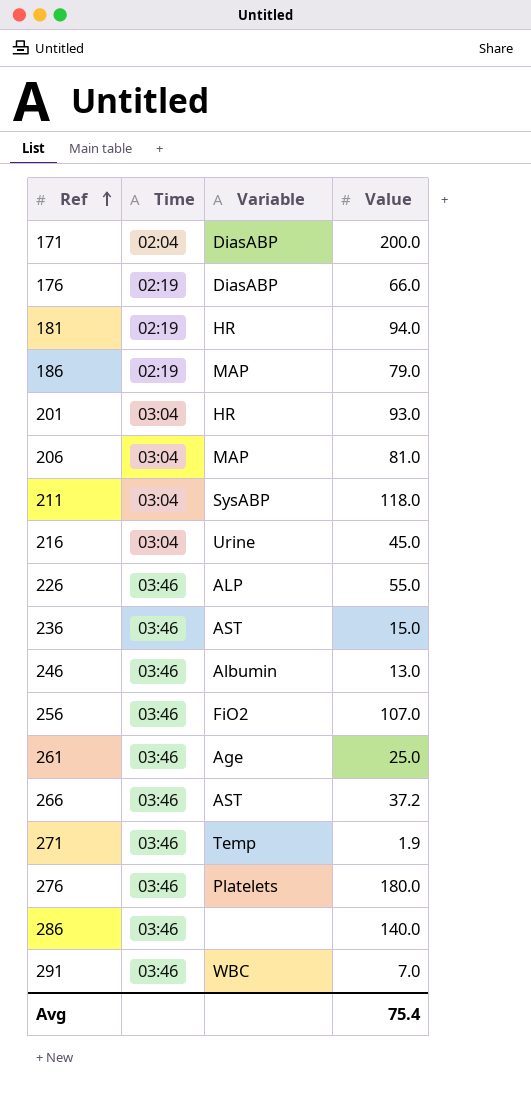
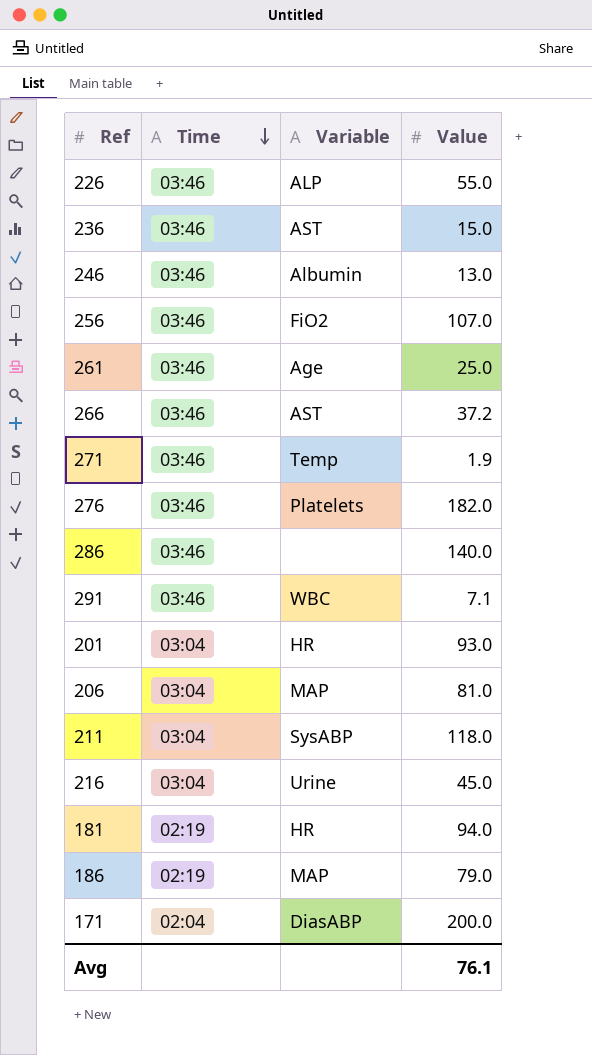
row order: Ref ascending -> Time descending
row 176: 02:19 | DiasABP | 66.0 -> none
276 | Value: 180.0 -> 182.0
291 | Value: 7.0 -> 7.1
Avg | Value: 75.4 -> 76.1

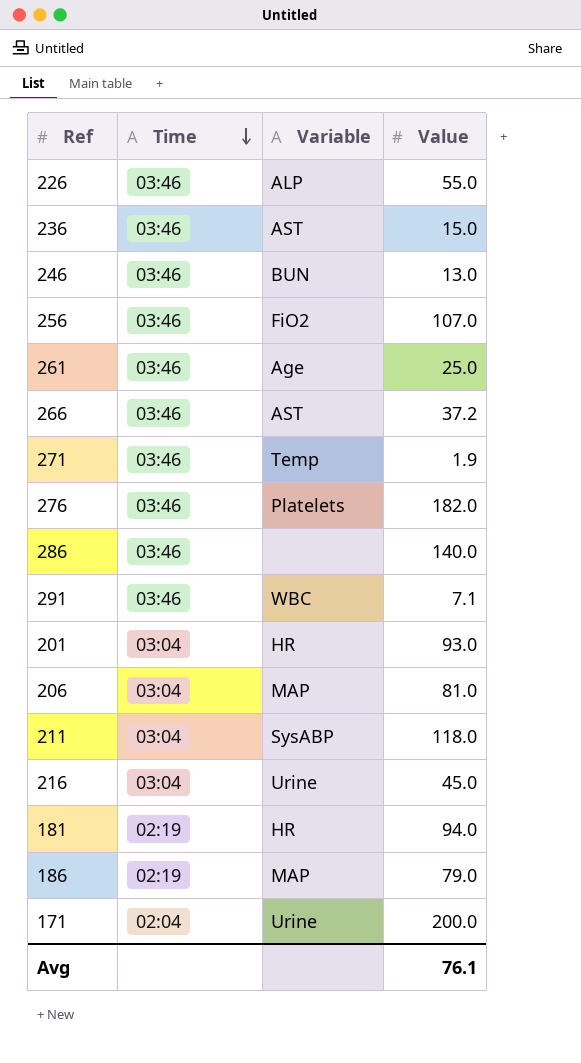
246 | Variable: Albumin -> BUN
171 | Variable: DiasABP -> Urine

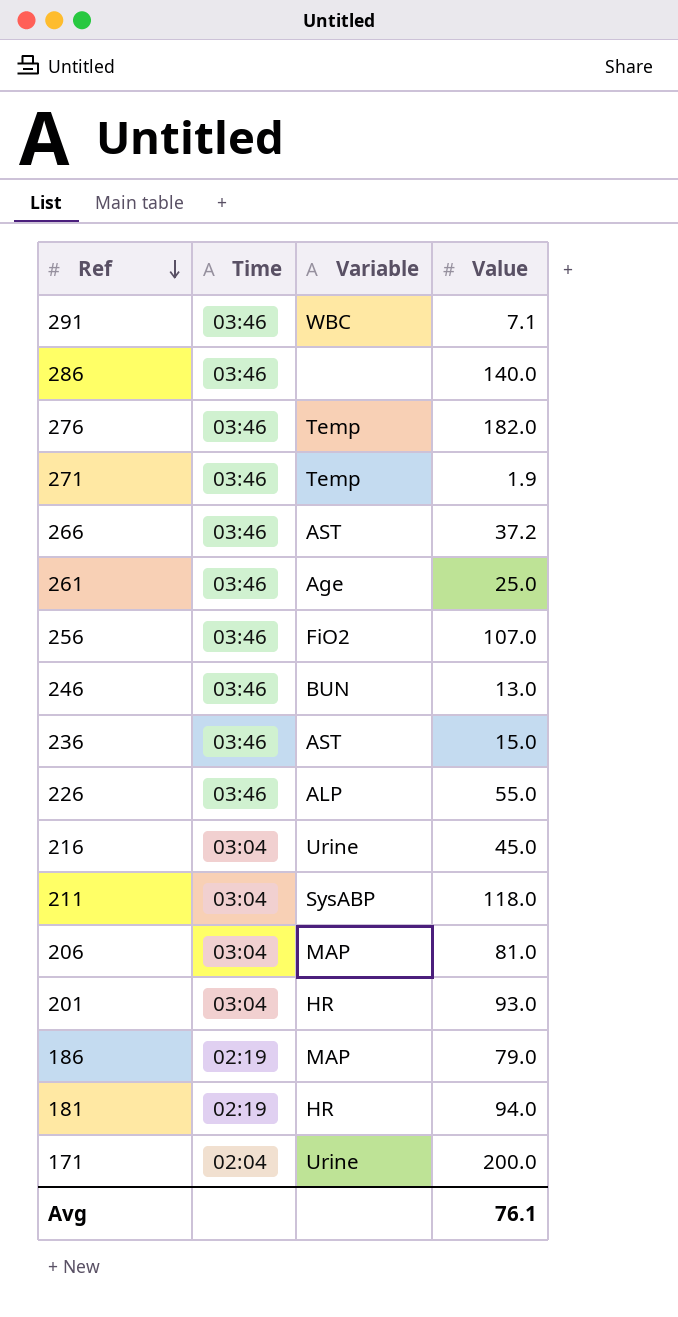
row order: Time descending -> Ref descending
276 | Variable: Platelets -> Temp

